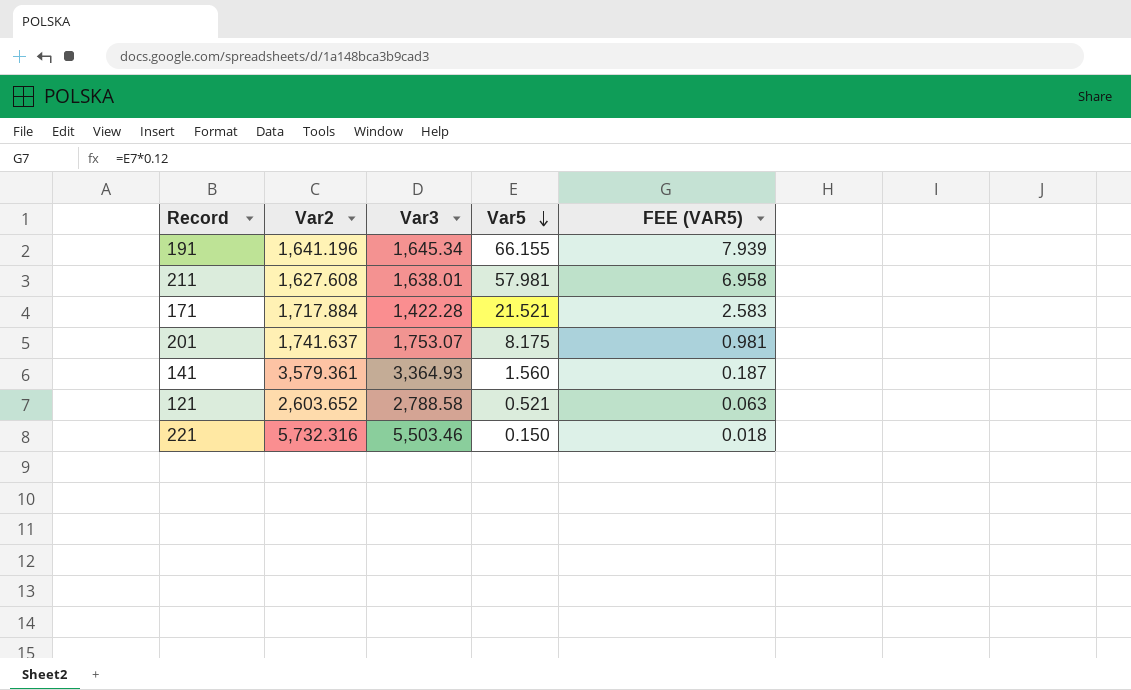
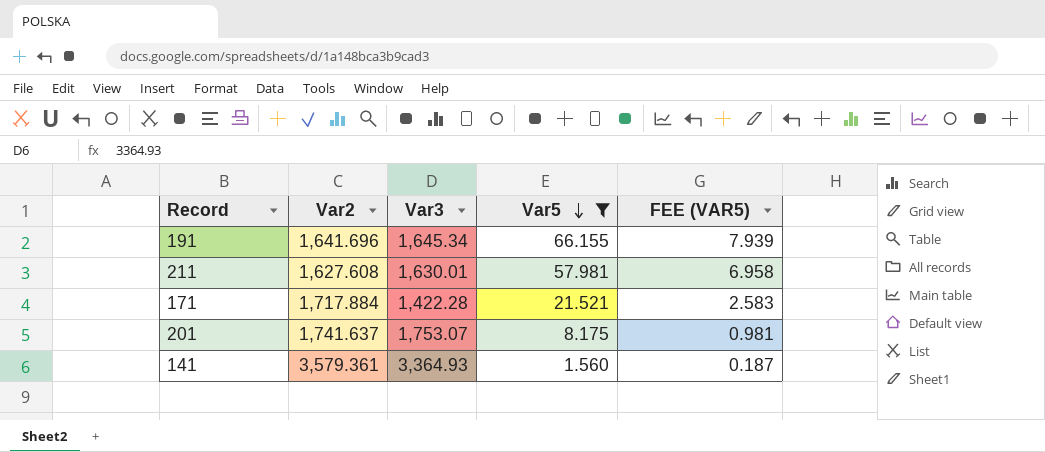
filter: none -> Var5 >= 1.560
191 | Var2: 1,641.196 -> 1,641.696
211 | Var3: 1,638.01 -> 1,630.01

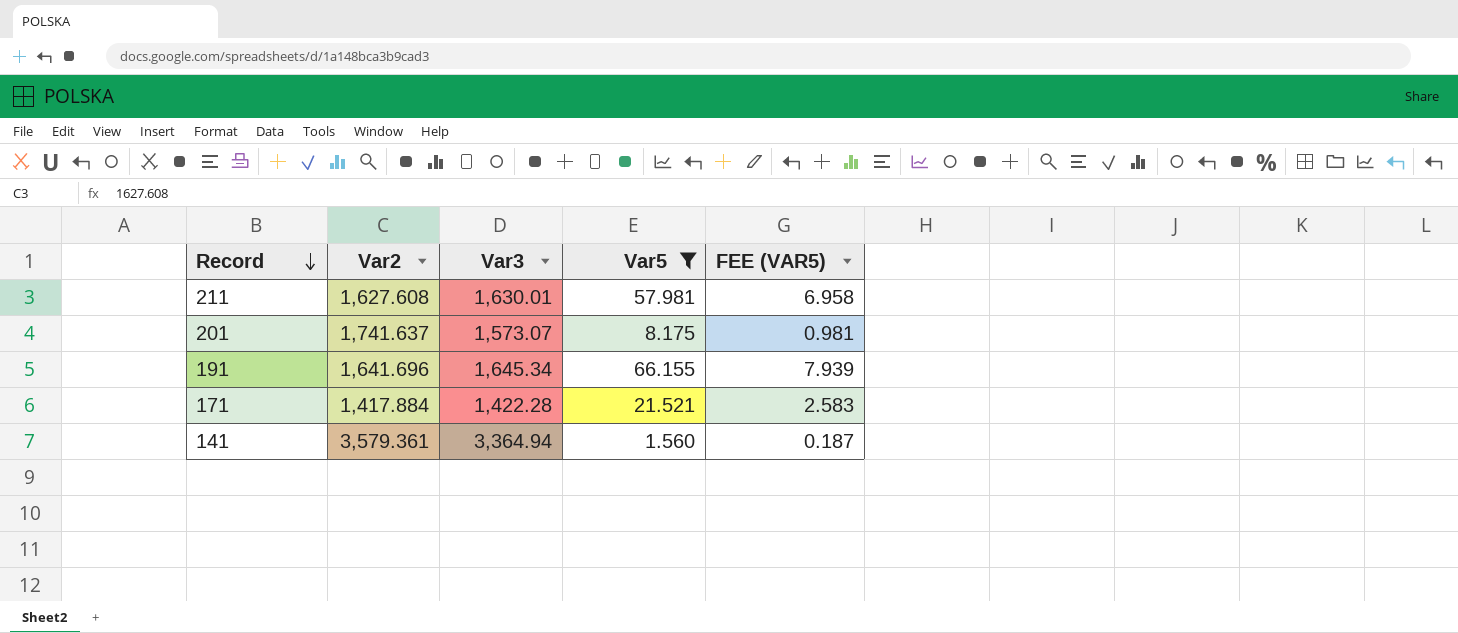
row order: Var5 descending -> Record descending
201 | Var3: 1,753.07 -> 1,573.07
171 | Var2: 1,717.884 -> 1,417.884
141 | Var3: 3,364.93 -> 3,364.94

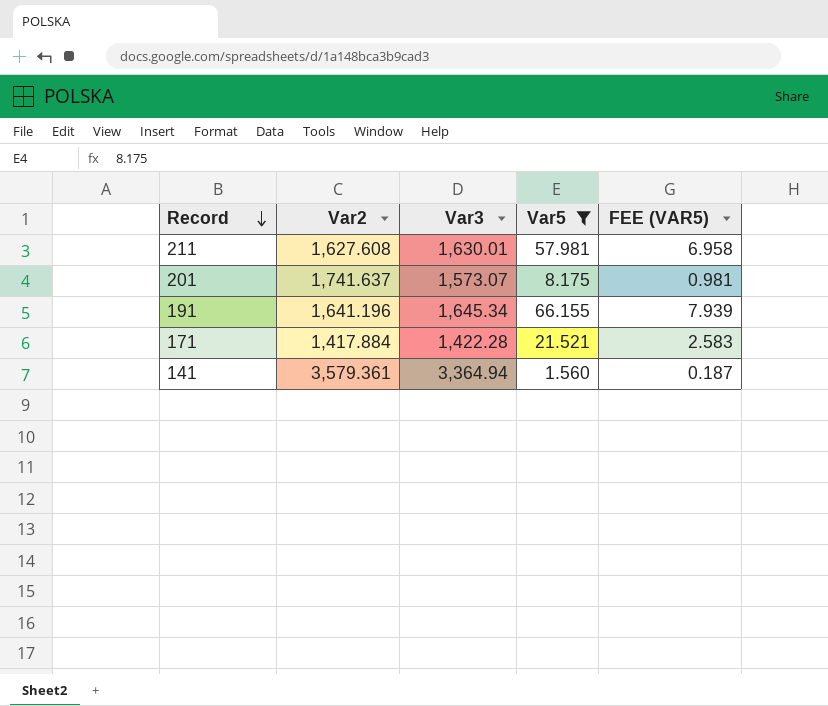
191 | Var2: 1,641.696 -> 1,641.196

